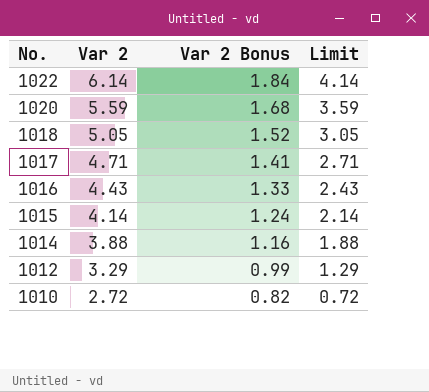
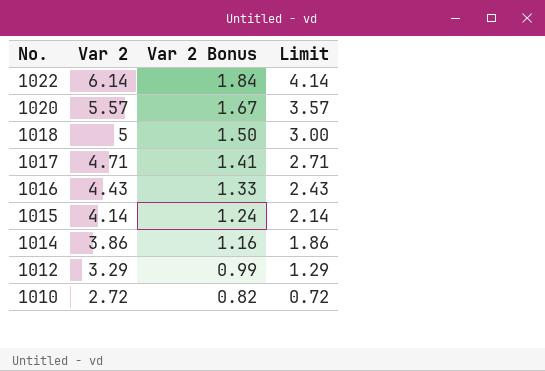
1020 | Var 2: 5.59 -> 5.57
1020 | Var 2 Bonus: 1.68 -> 1.67
1020 | Limit: 3.59 -> 3.57
1018 | Var 2: 5.05 -> 5
1018 | Var 2 Bonus: 1.52 -> 1.50
1018 | Limit: 3.05 -> 3.00
1014 | Var 2: 3.88 -> 3.86
1014 | Limit: 1.88 -> 1.86

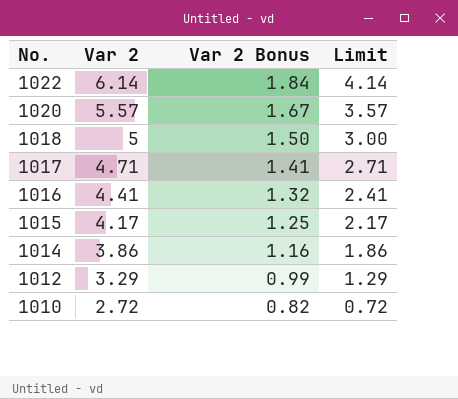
1016 | Var 2: 4.43 -> 4.41
1016 | Var 2 Bonus: 1.33 -> 1.32
1016 | Limit: 2.43 -> 2.41
1015 | Var 2: 4.14 -> 4.17
1015 | Var 2 Bonus: 1.24 -> 1.25
1015 | Limit: 2.14 -> 2.17

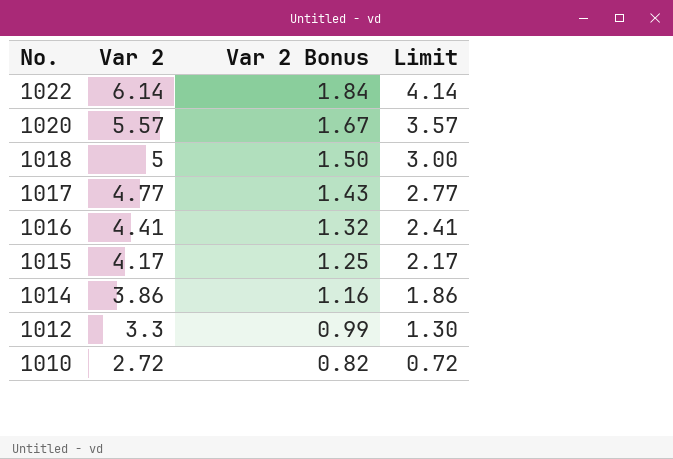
1017 | Var 2: 4.71 -> 4.77
1017 | Var 2 Bonus: 1.41 -> 1.43
1017 | Limit: 2.71 -> 2.77
1012 | Var 2: 3.29 -> 3.3
1012 | Limit: 1.29 -> 1.30

